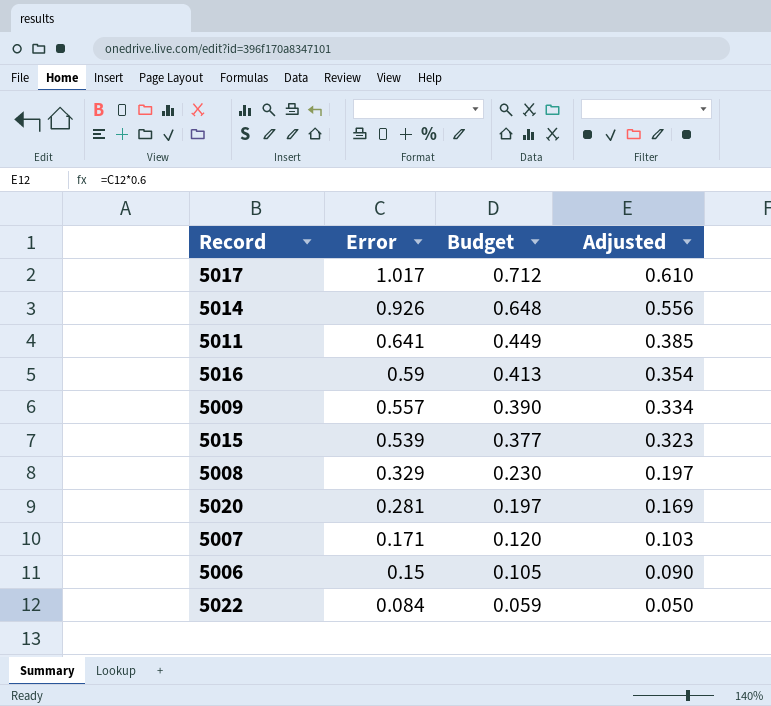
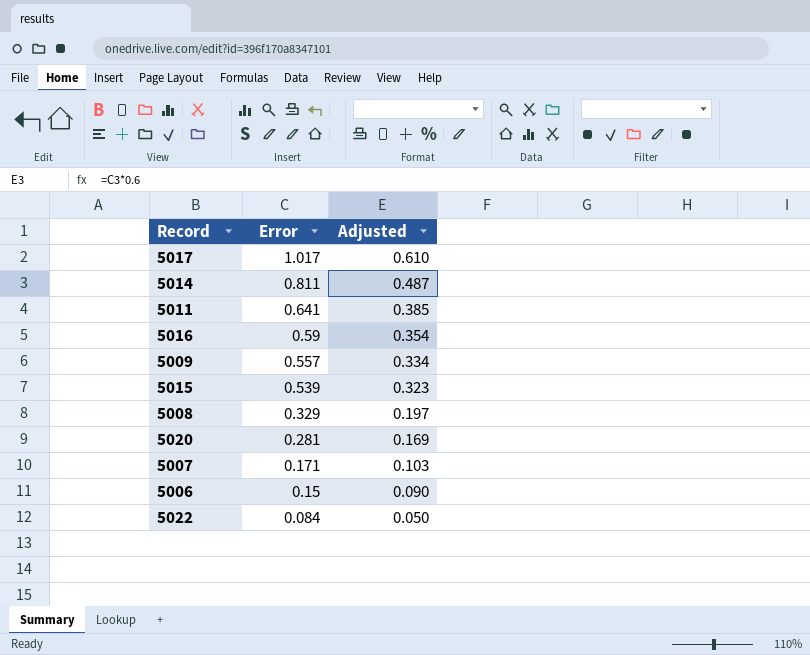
column Budget | formula: [Error] * 0.7 -> none
5014 | Error: 0.926 -> 0.811
5014 | Adjusted: 0.556 -> 0.487

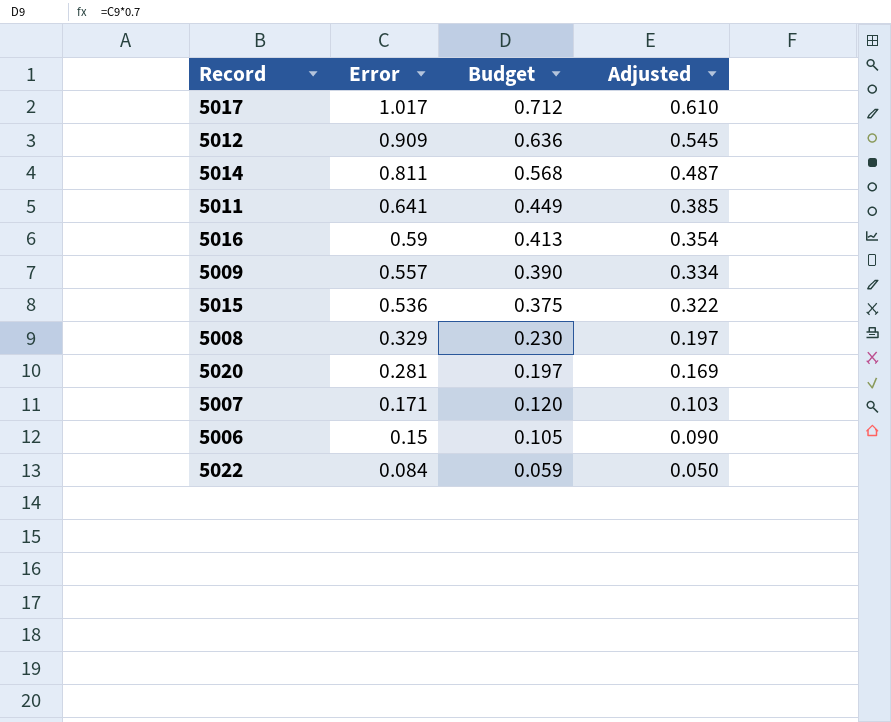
column Budget | formula: none -> [Error] * 0.7
row 5012: none -> 0.909 | 0.636 | 0.545
5015 | Error: 0.539 -> 0.536
5015 | Adjusted: 0.323 -> 0.322

